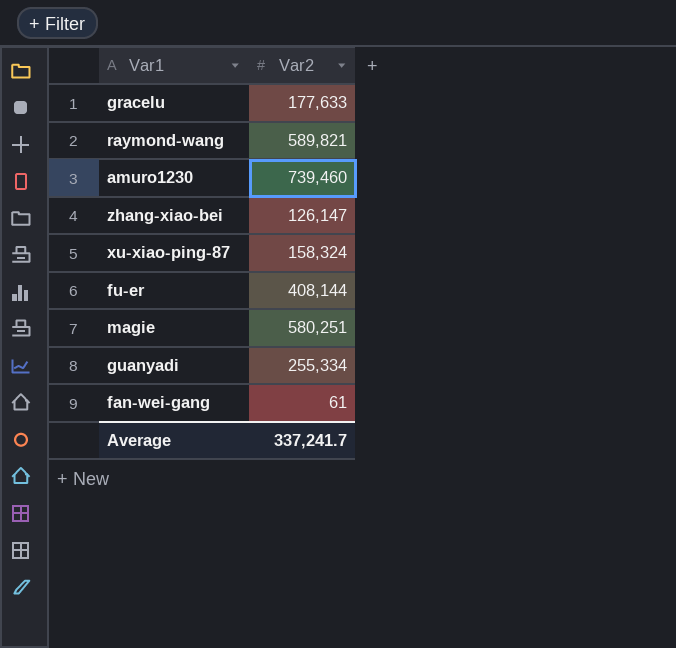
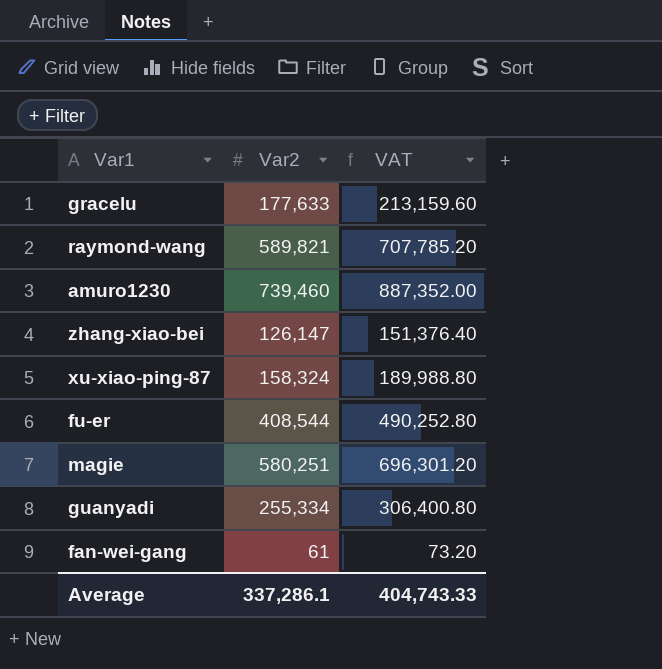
column VAT | formula: none -> [Var2] * 1.2
fu-er | Var2: 408,144 -> 408,544
Average | Var2: 337,241.7 -> 337,286.1

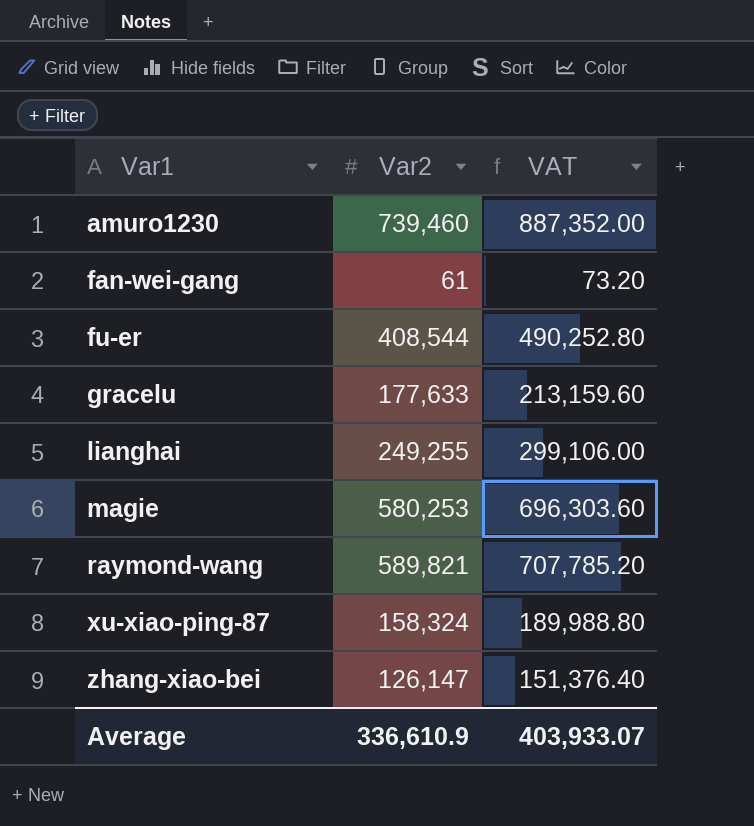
row order: none -> Var1 ascending
row guanyadi: 255,334 | 306,400.80 -> none
row lianghai: none -> 249,255 | 299,106.00
magie | Var2: 580,251 -> 580,253
magie | VAT: 696,301.20 -> 696,303.60
Average | Var2: 337,286.1 -> 336,610.9
Average | VAT: 404,743.33 -> 403,933.07

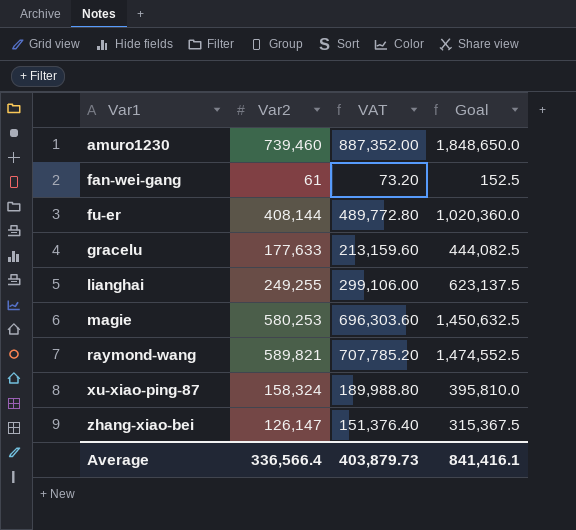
column Goal | formula: none -> [Var2] * 2.5
fu-er | Var2: 408,544 -> 408,144
fu-er | VAT: 490,252.80 -> 489,772.80
Average | Var2: 336,610.9 -> 336,566.4
Average | VAT: 403,933.07 -> 403,879.73

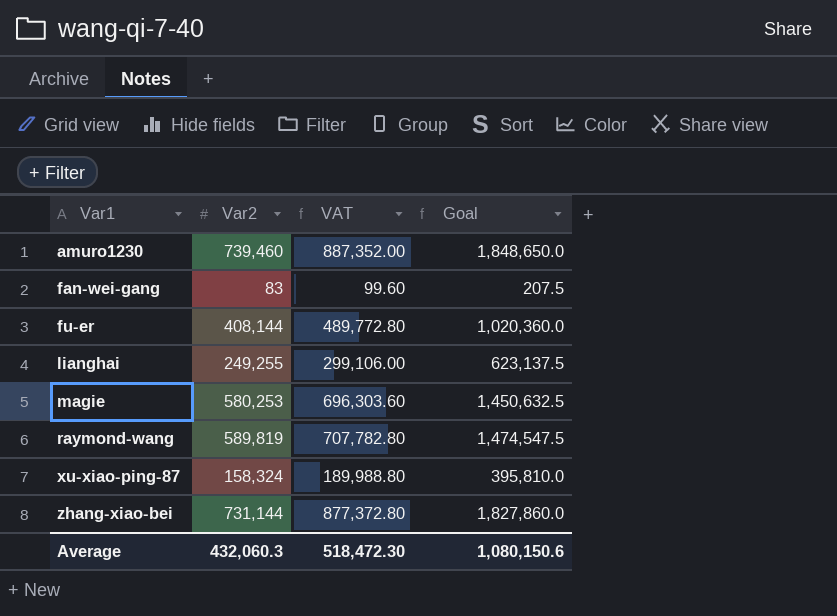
row gracelu: 177,633 | 213,159.60 | 444,082.5 -> none
fan-wei-gang | Var2: 61 -> 83
fan-wei-gang | VAT: 73.20 -> 99.60
fan-wei-gang | Goal: 152.5 -> 207.5
raymond-wang | Var2: 589,821 -> 589,819
raymond-wang | VAT: 707,785.20 -> 707,782.80
raymond-wang | Goal: 1,474,552.5 -> 1,474,547.5
zhang-xiao-bei | Var2: 126,147 -> 731,144
zhang-xiao-bei | VAT: 151,376.40 -> 877,372.80
zhang-xiao-bei | Goal: 315,367.5 -> 1,827,860.0
Average | Var2: 336,566.4 -> 432,060.3
Average | VAT: 403,879.73 -> 518,472.30
Average | Goal: 841,416.1 -> 1,080,150.6

